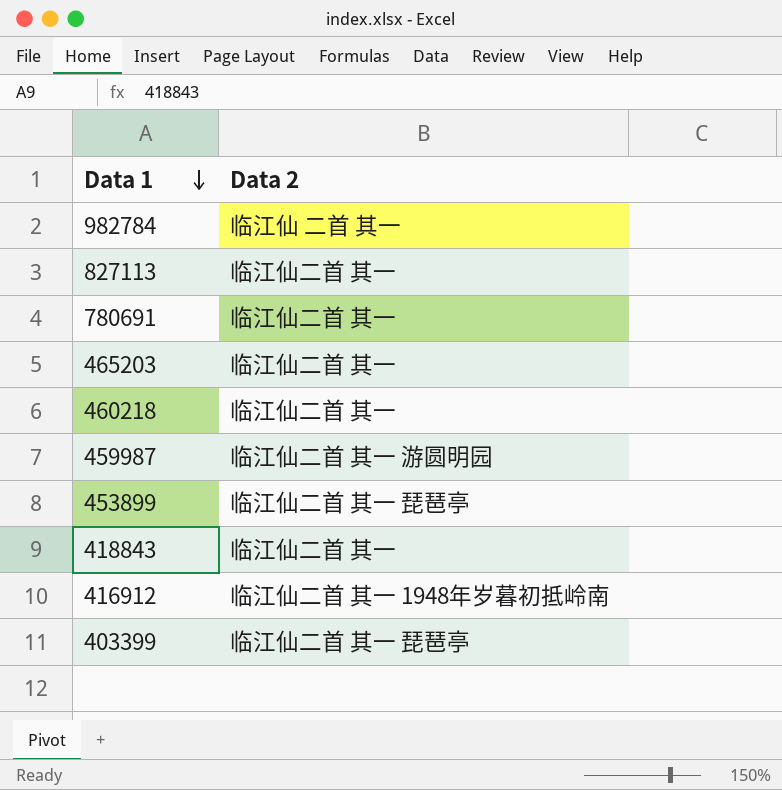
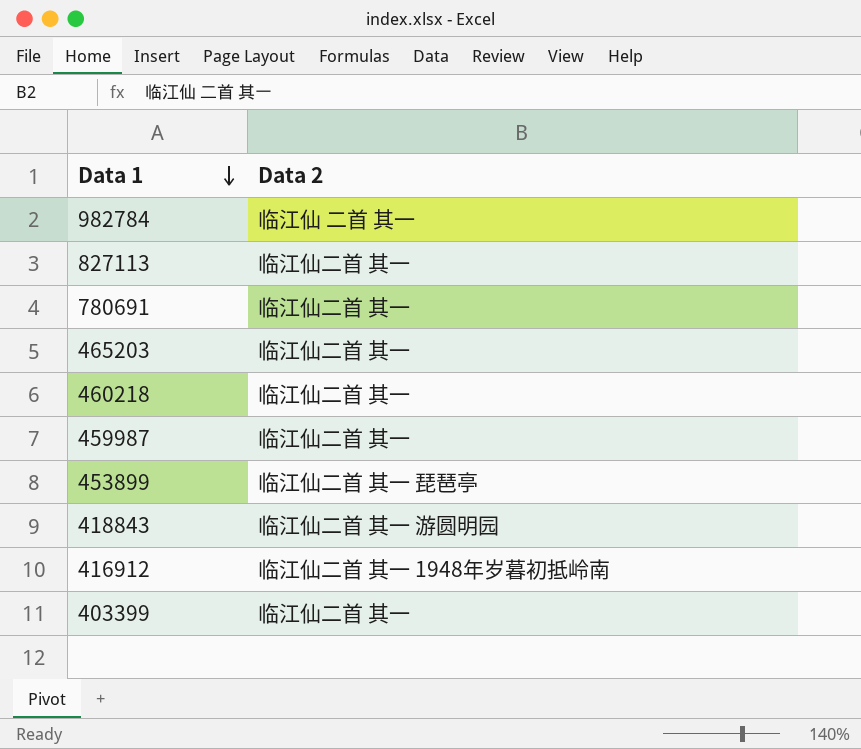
459987 | Data 2: 临江仙二首 其一 游圆明园 -> 临江仙二首 其一
418843 | Data 2: 临江仙二首 其一 -> 临江仙二首 其一 游圆明园
403399 | Data 2: 临江仙二首 其一 琵琶亭 -> 临江仙二首 其一

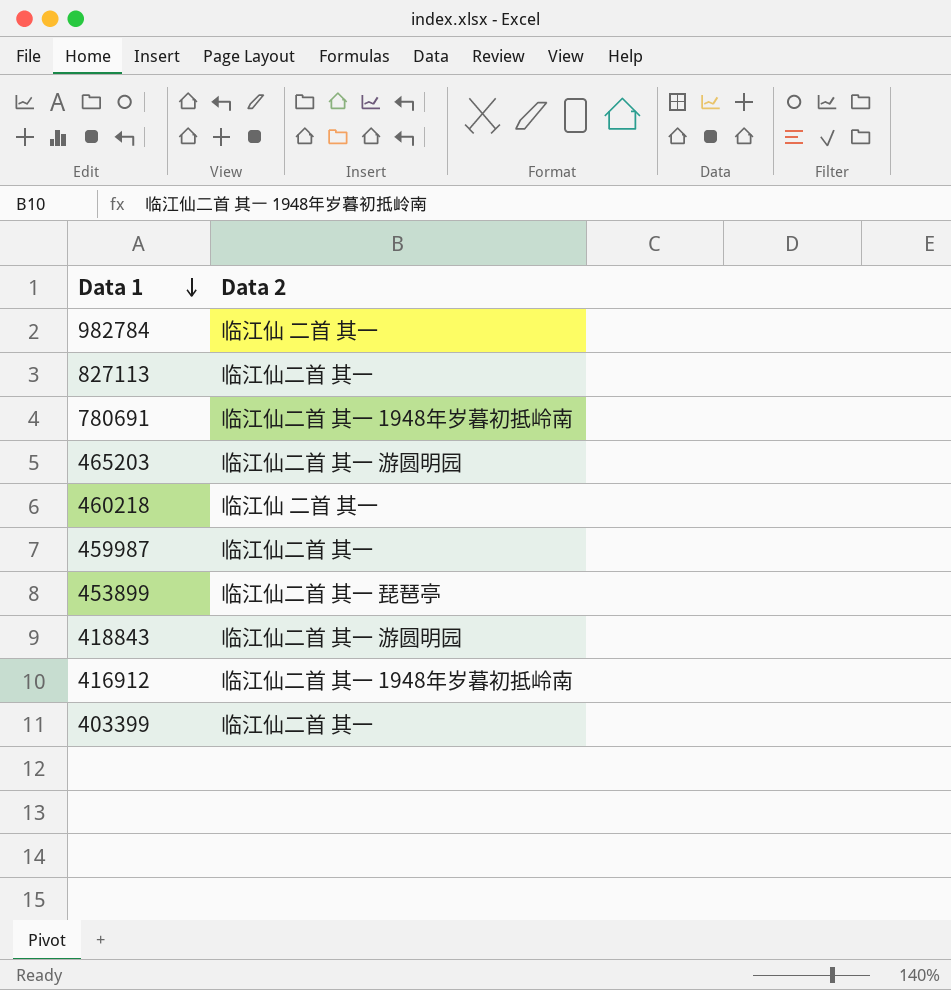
780691 | Data 2: 临江仙二首 其一 -> 临江仙二首 其一 1948年岁暮初抵岭南
465203 | Data 2: 临江仙二首 其一 -> 临江仙二首 其一 游圆明园
460218 | Data 2: 临江仙二首 其一 -> 临江仙 二首 其一

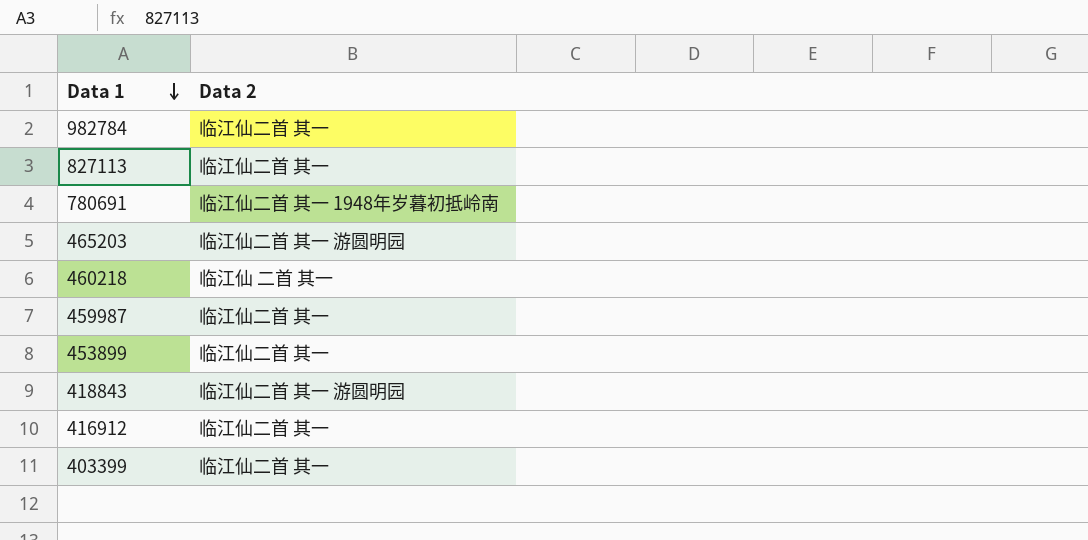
982784 | Data 2: 临江仙 二首 其一 -> 临江仙二首 其一
453899 | Data 2: 临江仙二首 其一 琵琶亭 -> 临江仙二首 其一
416912 | Data 2: 临江仙二首 其一 1948年岁暮初抵岭南 -> 临江仙二首 其一

